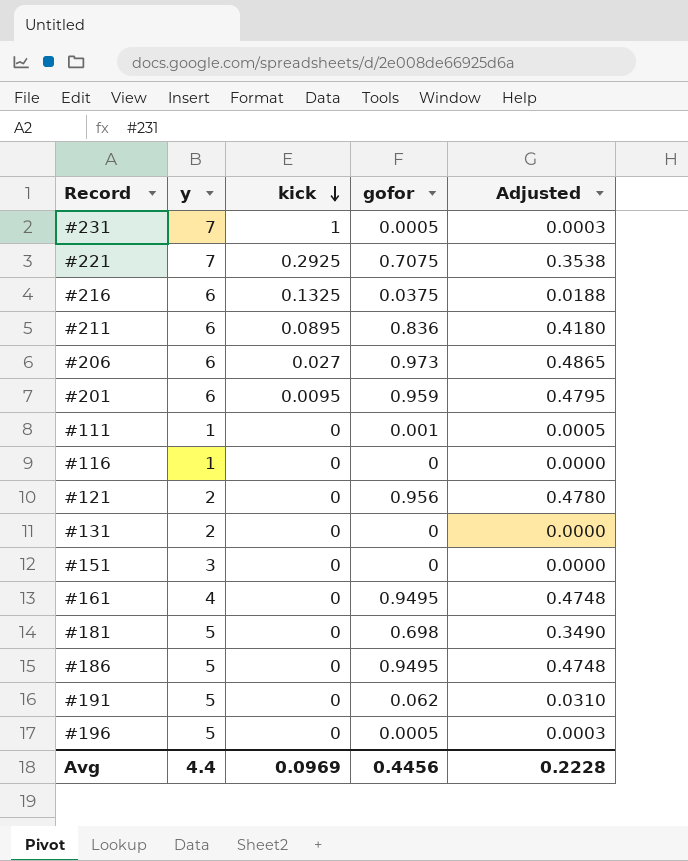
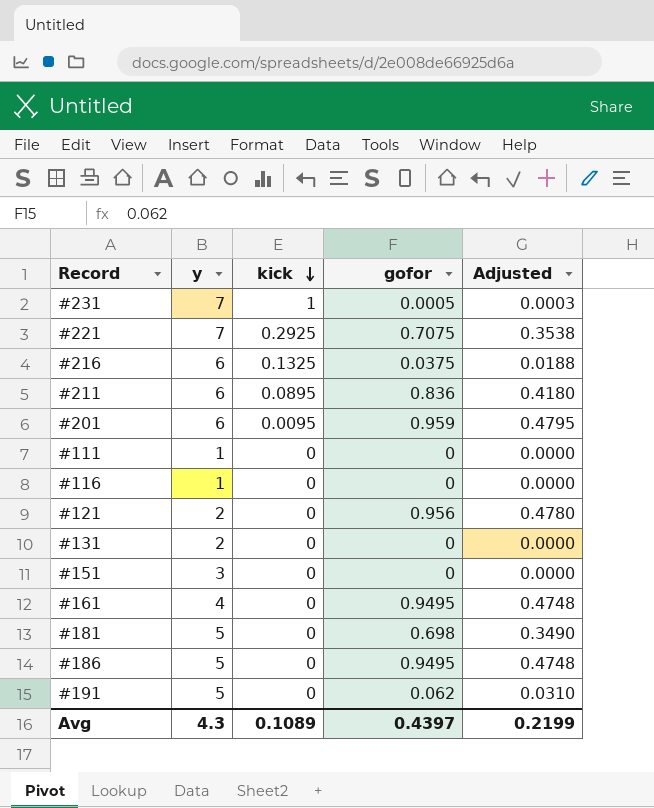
row #206: 6 | 0.027 | 0.973 | 0.4865 -> none
row #196: 5 | 0 | 0.0005 | 0.0003 -> none
#111 | gofor: 0.001 -> 0
#111 | Adjusted: 0.0005 -> 0.0000
Avg | y: 4.4 -> 4.3
Avg | kick: 0.0969 -> 0.1089
Avg | gofor: 0.4456 -> 0.4397
Avg | Adjusted: 0.2228 -> 0.2199

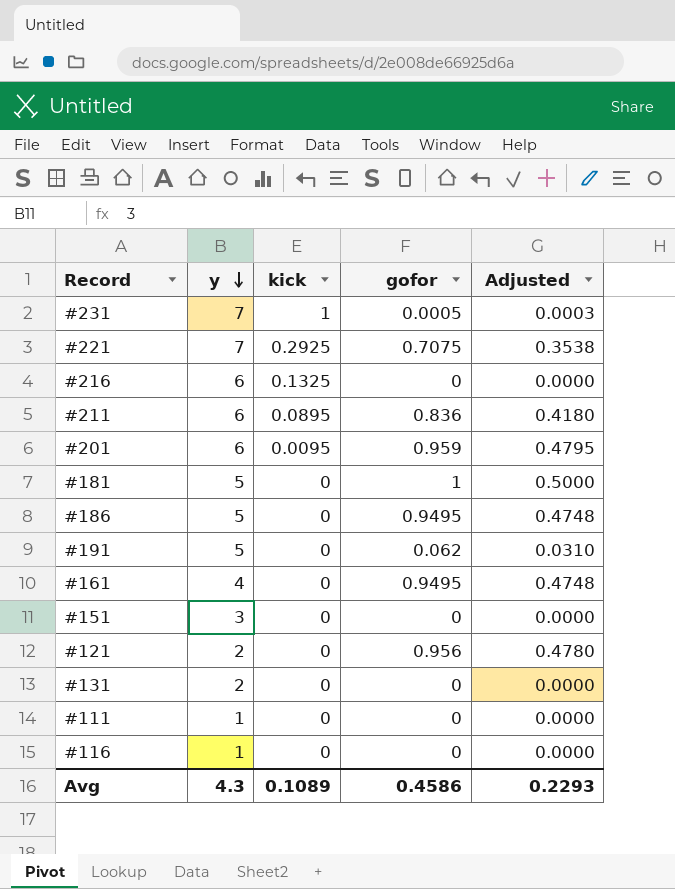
row order: kick descending -> y descending
#216 | gofor: 0.0375 -> 0
#216 | Adjusted: 0.0188 -> 0.0000
#181 | gofor: 0.698 -> 1
#181 | Adjusted: 0.3490 -> 0.5000
Avg | gofor: 0.4397 -> 0.4586
Avg | Adjusted: 0.2199 -> 0.2293

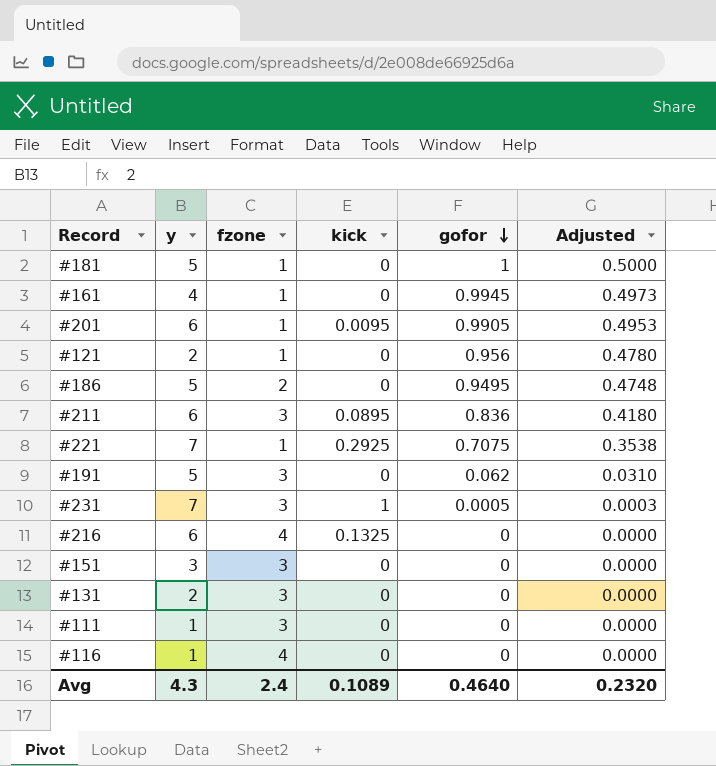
row order: y descending -> gofor descending
column fzone | position: none -> 3
#161 | gofor: 0.9495 -> 0.9945
#161 | Adjusted: 0.4748 -> 0.4973
#201 | gofor: 0.959 -> 0.9905
#201 | Adjusted: 0.4795 -> 0.4953
Avg | gofor: 0.4586 -> 0.4640
Avg | Adjusted: 0.2293 -> 0.2320

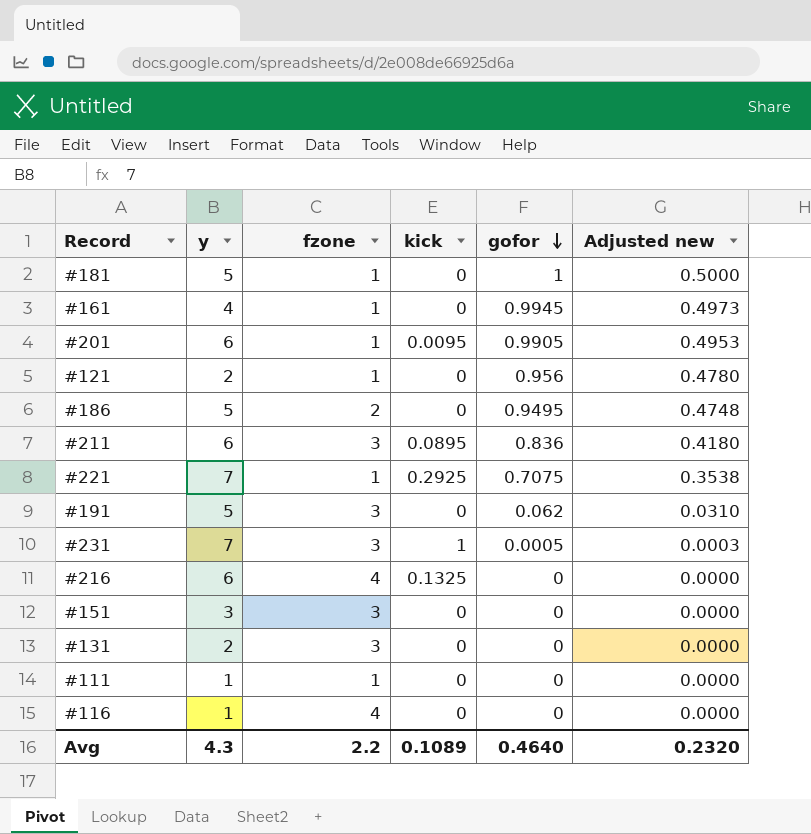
column name: Adjusted -> Adjusted new
#111 | fzone: 3 -> 1
Avg | fzone: 2.4 -> 2.2

